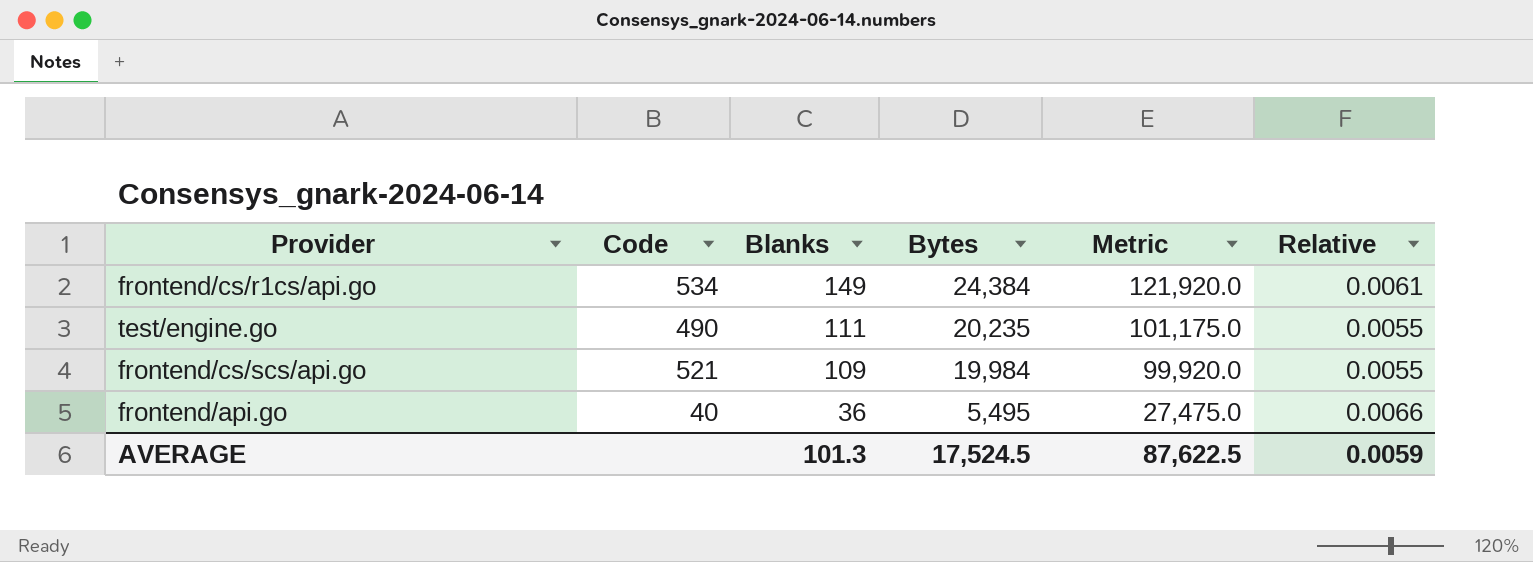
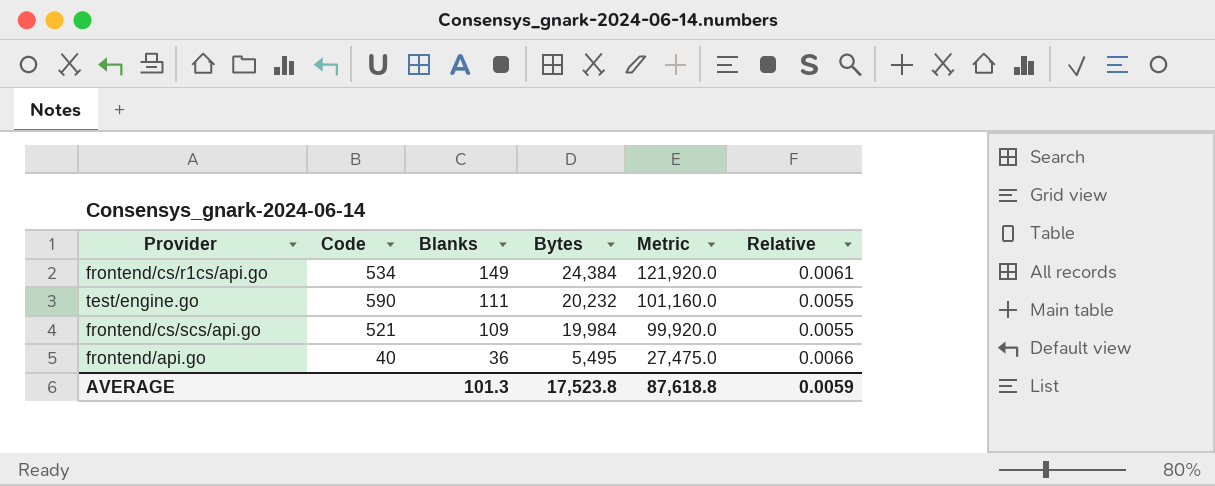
test/engine.go | Code: 490 -> 590
test/engine.go | Bytes: 20,235 -> 20,232
test/engine.go | Metric: 101,175.0 -> 101,160.0
AVERAGE | Bytes: 17,524.5 -> 17,523.8
AVERAGE | Metric: 87,622.5 -> 87,618.8

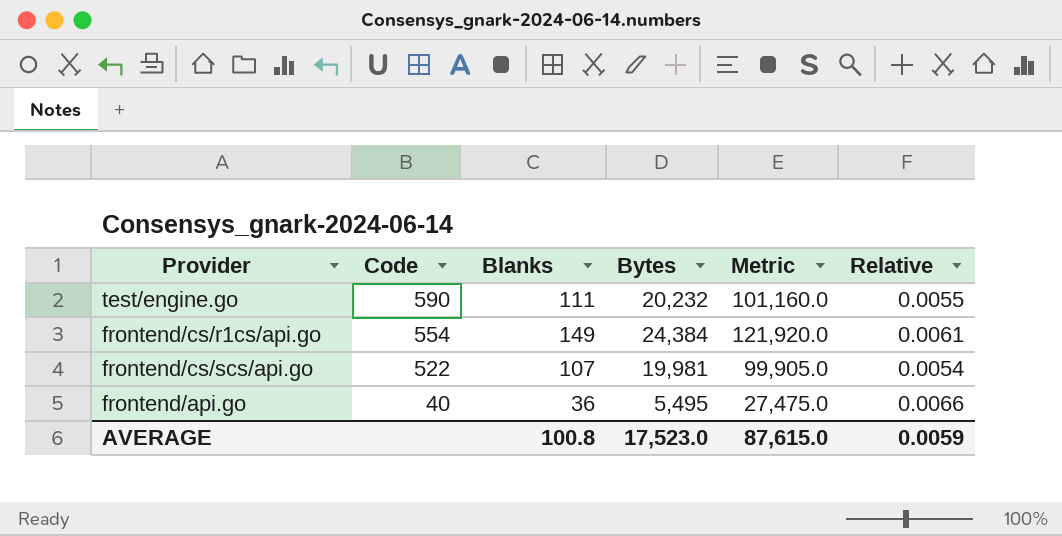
row order: Blanks descending -> Code descending
frontend/cs/r1cs/api.go | Code: 534 -> 554
frontend/cs/scs/api.go | Code: 521 -> 522
frontend/cs/scs/api.go | Blanks: 109 -> 107
frontend/cs/scs/api.go | Bytes: 19,984 -> 19,981
frontend/cs/scs/api.go | Metric: 99,920.0 -> 99,905.0
frontend/cs/scs/api.go | Relative: 0.0055 -> 0.0054
AVERAGE | Blanks: 101.3 -> 100.8
AVERAGE | Bytes: 17,523.8 -> 17,523.0
AVERAGE | Metric: 87,618.8 -> 87,615.0

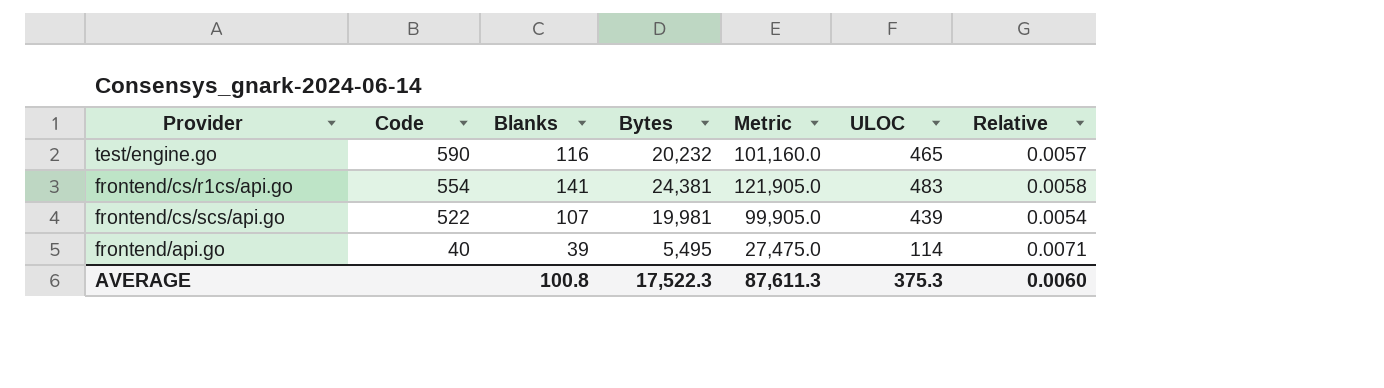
column ULOC | position: none -> 6
test/engine.go | Blanks: 111 -> 116
test/engine.go | Relative: 0.0055 -> 0.0057
frontend/cs/r1cs/api.go | Blanks: 149 -> 141
frontend/cs/r1cs/api.go | Bytes: 24,384 -> 24,381
frontend/cs/r1cs/api.go | Metric: 121,920.0 -> 121,905.0
frontend/cs/r1cs/api.go | Relative: 0.0061 -> 0.0058
frontend/api.go | Blanks: 36 -> 39
frontend/api.go | Relative: 0.0066 -> 0.0071
AVERAGE | Bytes: 17,523.0 -> 17,522.3
AVERAGE | Metric: 87,615.0 -> 87,611.3
AVERAGE | Relative: 0.0059 -> 0.0060

